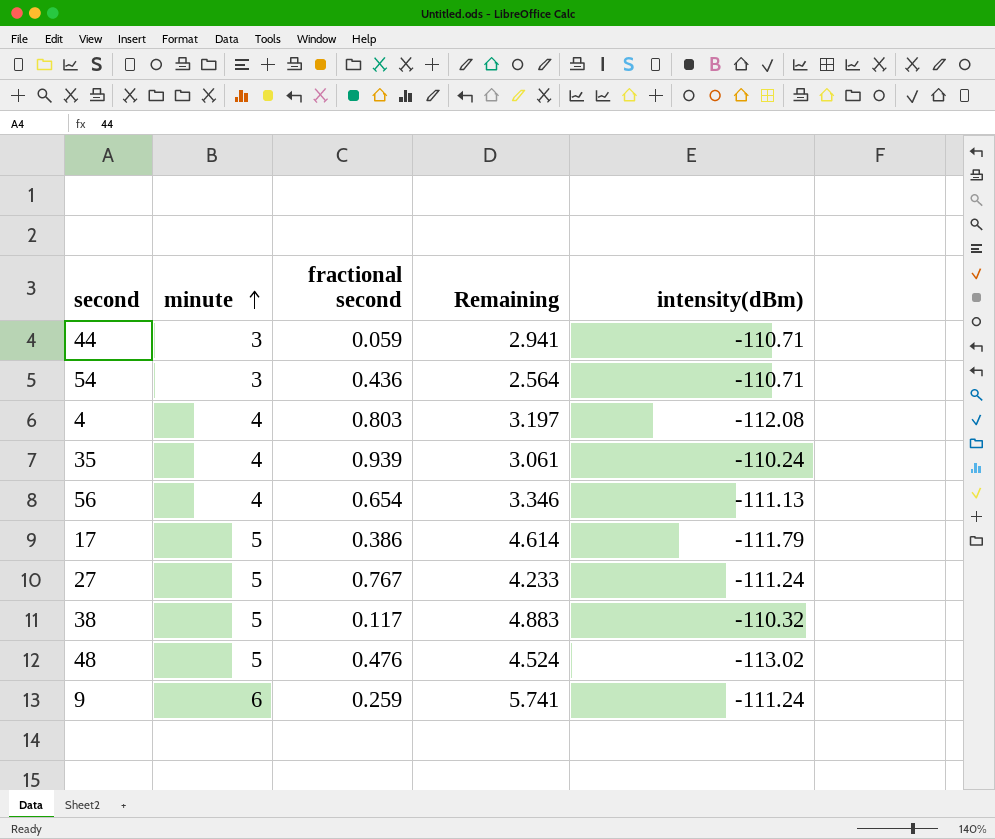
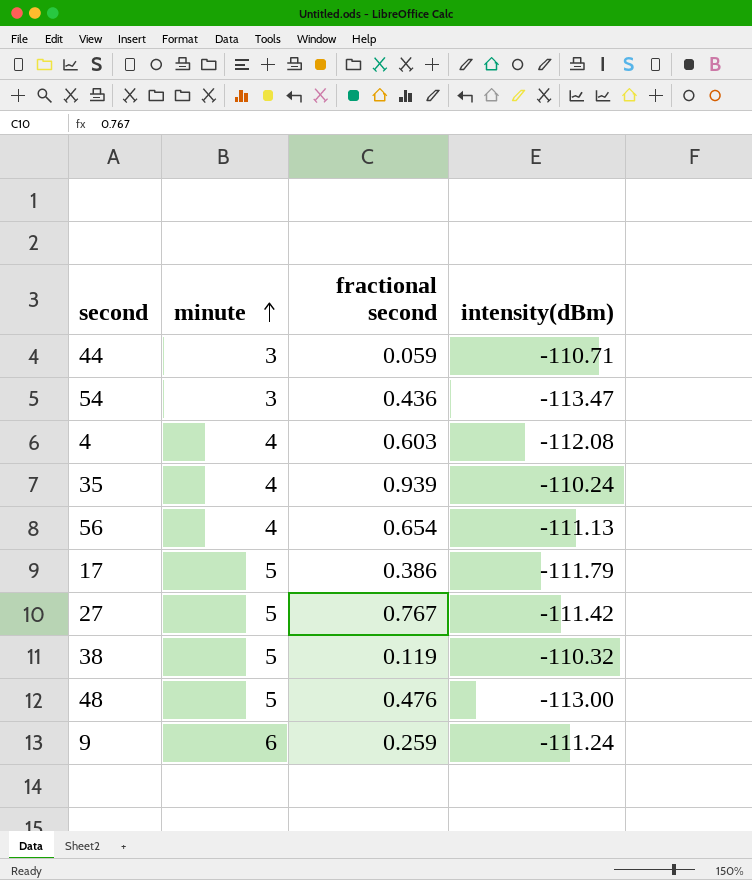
column Remaining | formula: [minute] - [fractional second] -> none
54 | intensity(dBm): -110.71 -> -113.47
4 | fractional second: 0.803 -> 0.603
27 | intensity(dBm): -111.24 -> -111.42
38 | fractional second: 0.117 -> 0.119
48 | intensity(dBm): -113.02 -> -113.00

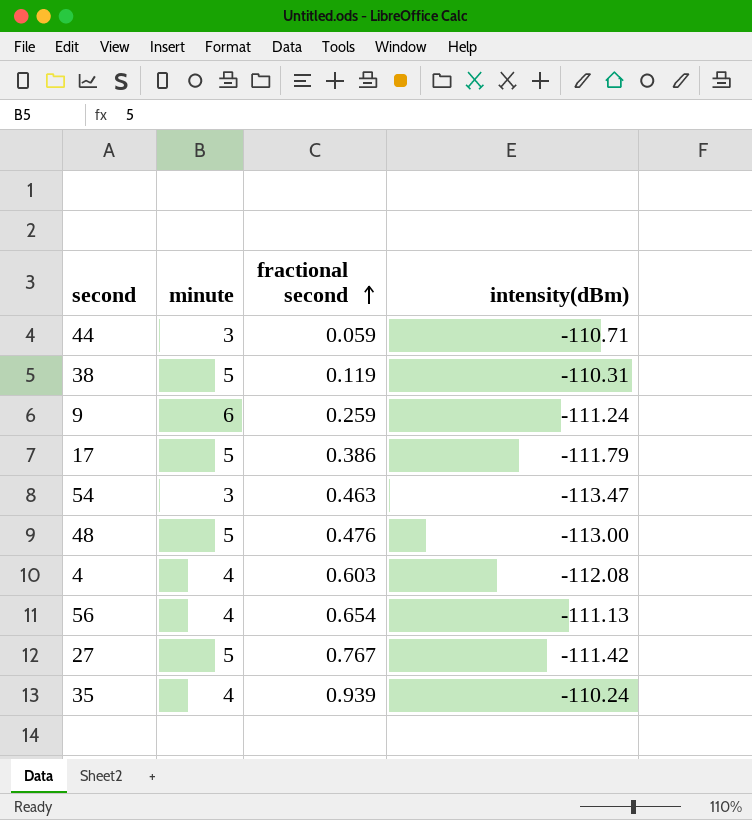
row order: minute ascending -> fractional second ascending
38 | intensity(dBm): -110.32 -> -110.31
54 | fractional second: 0.436 -> 0.463

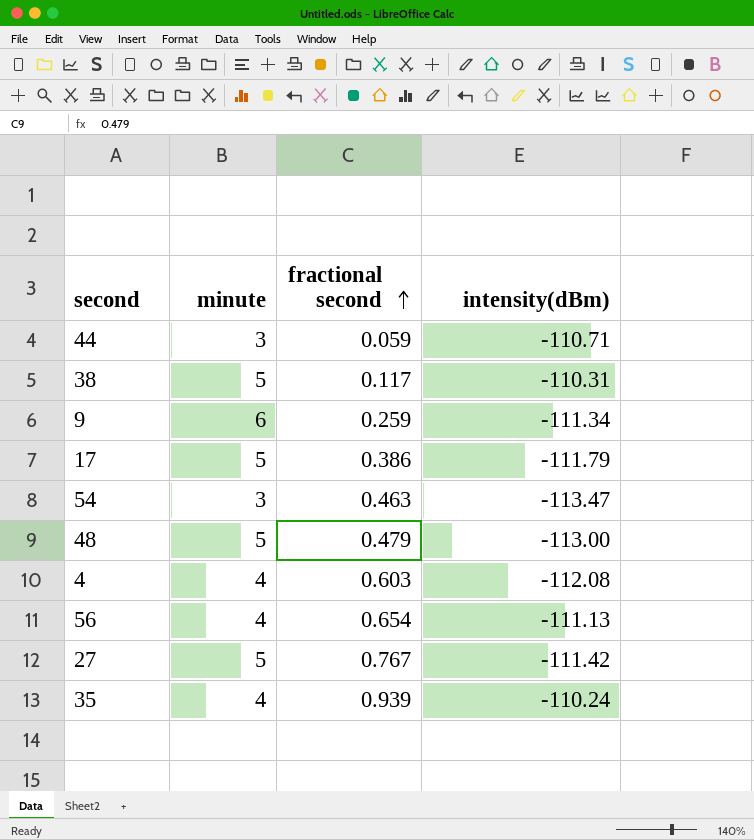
38 | fractional second: 0.119 -> 0.117
9 | intensity(dBm): -111.24 -> -111.34
48 | fractional second: 0.476 -> 0.479

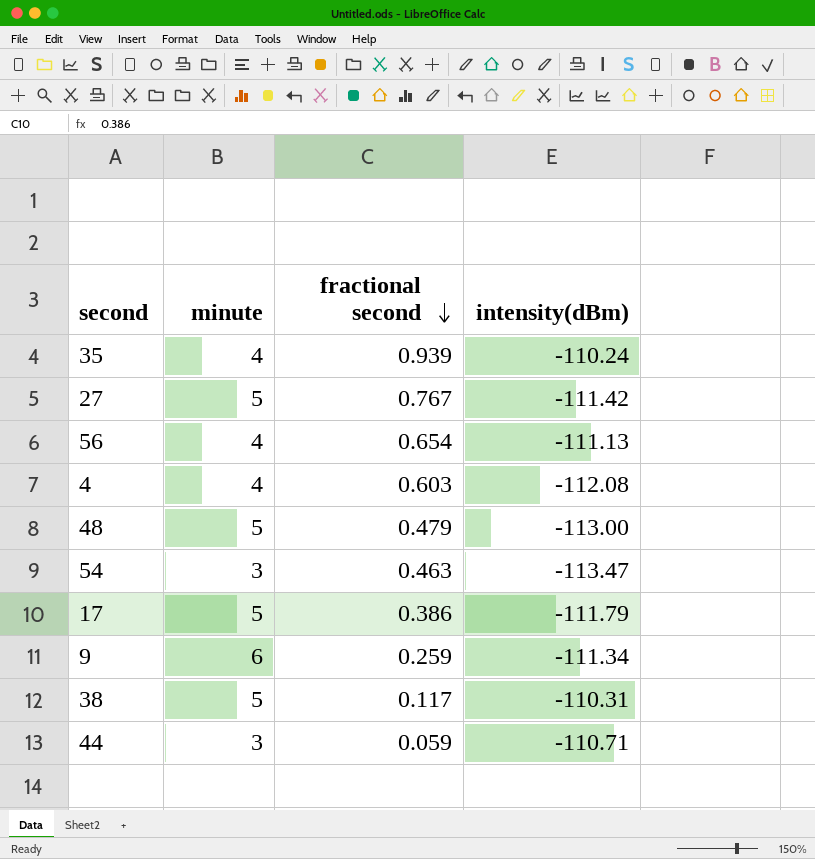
row order: fractional second ascending -> fractional second descending

